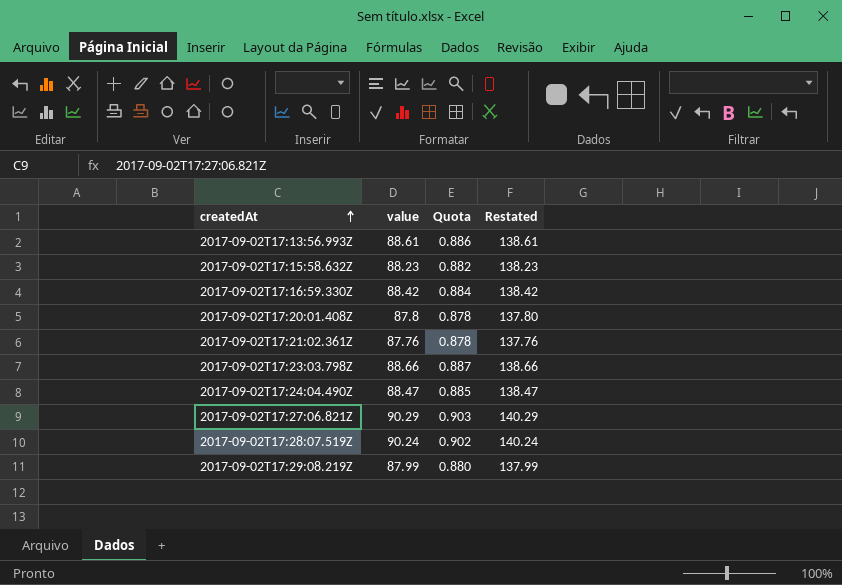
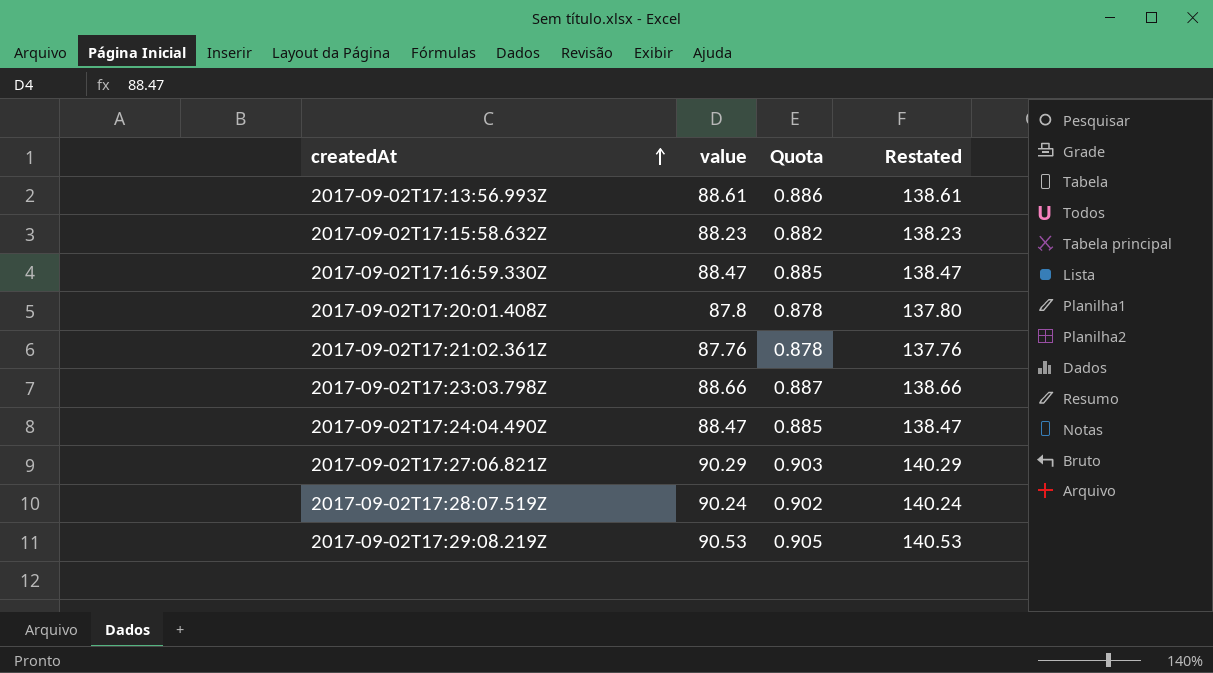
2017-09-02T17:16:59.330Z | value: 88.42 -> 88.47
2017-09-02T17:16:59.330Z | Quota: 0.884 -> 0.885
2017-09-02T17:16:59.330Z | Restated: 138.42 -> 138.47
2017-09-02T17:29:08.219Z | value: 87.99 -> 90.53
2017-09-02T17:29:08.219Z | Quota: 0.880 -> 0.905
2017-09-02T17:29:08.219Z | Restated: 137.99 -> 140.53

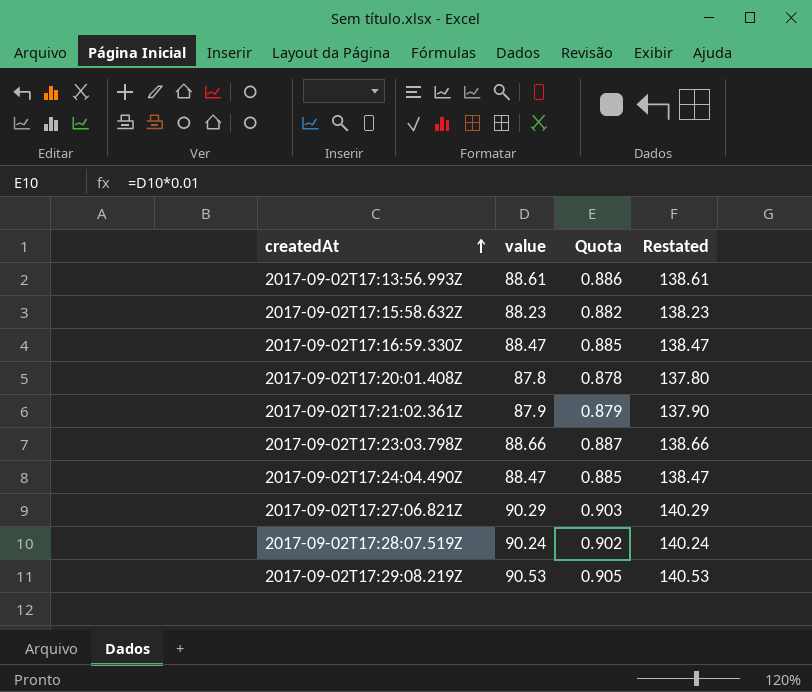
2017-09-02T17:21:02.361Z | value: 87.76 -> 87.9
2017-09-02T17:21:02.361Z | Quota: 0.878 -> 0.879
2017-09-02T17:21:02.361Z | Restated: 137.76 -> 137.90

